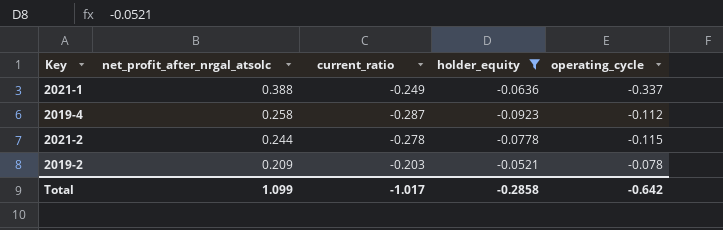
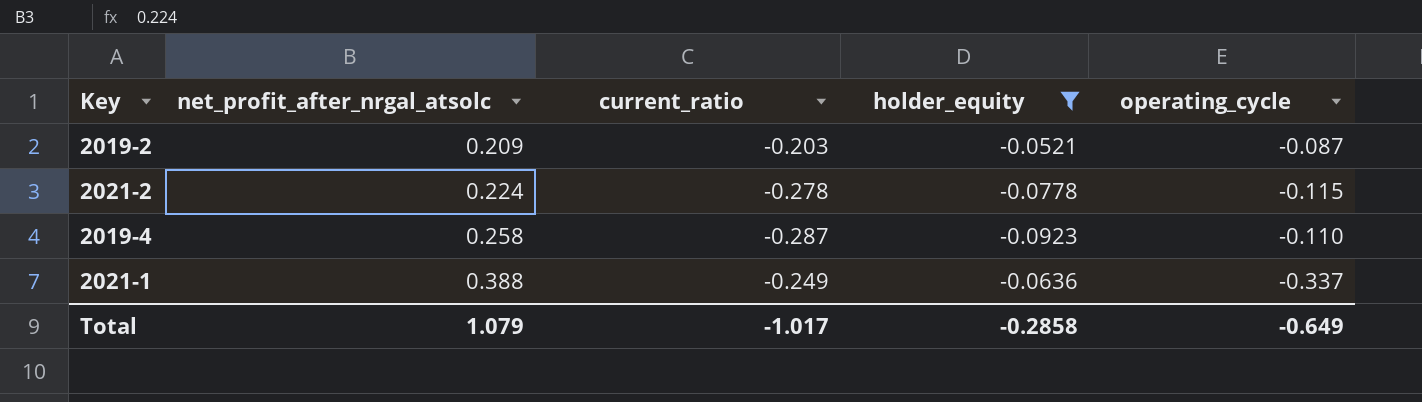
row order: net_profit_after_nrgal_atsolc descending -> net_profit_after_nrgal_atsolc ascending
2019-2 | operating_cycle: -0.078 -> -0.087
2021-2 | net_profit_after_nrgal_atsolc: 0.244 -> 0.224
2019-4 | operating_cycle: -0.112 -> -0.110
Total | net_profit_after_nrgal_atsolc: 1.099 -> 1.079
Total | operating_cycle: -0.642 -> -0.649

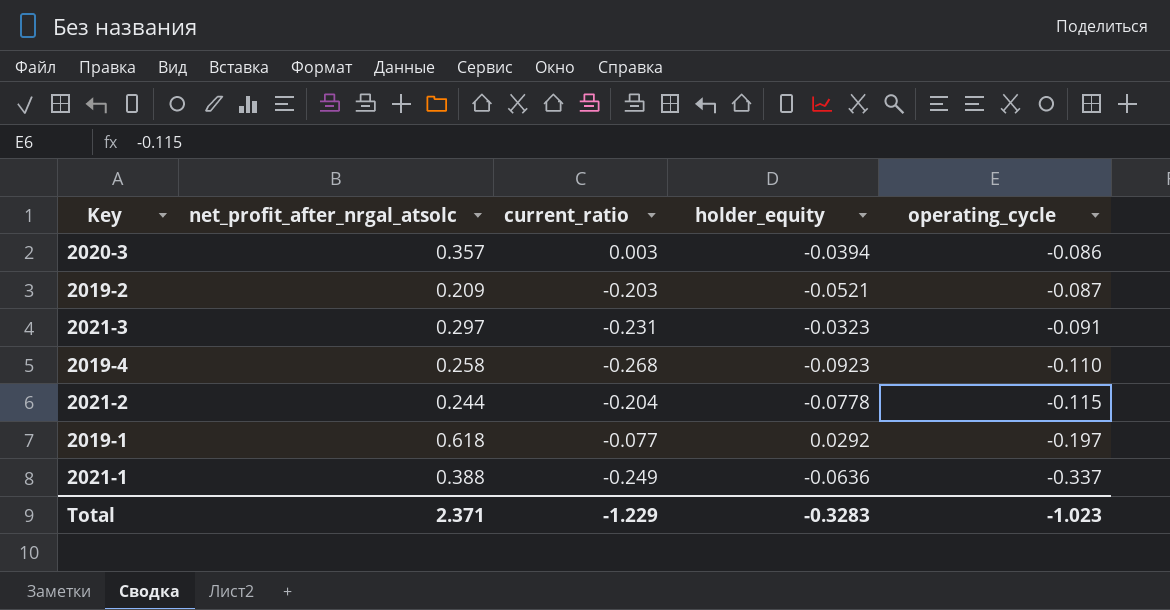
filter: holder_equity <= -0.0521 -> none
row order: net_profit_after_nrgal_atsolc ascending -> operating_cycle descending
2019-4 | current_ratio: -0.287 -> -0.268
2021-2 | net_profit_after_nrgal_atsolc: 0.224 -> 0.244
2021-2 | current_ratio: -0.278 -> -0.204
Total | net_profit_after_nrgal_atsolc: 1.079 -> 2.371
Total | current_ratio: -1.017 -> -1.229
Total | holder_equity: -0.2858 -> -0.3283
Total | operating_cycle: -0.649 -> -1.023

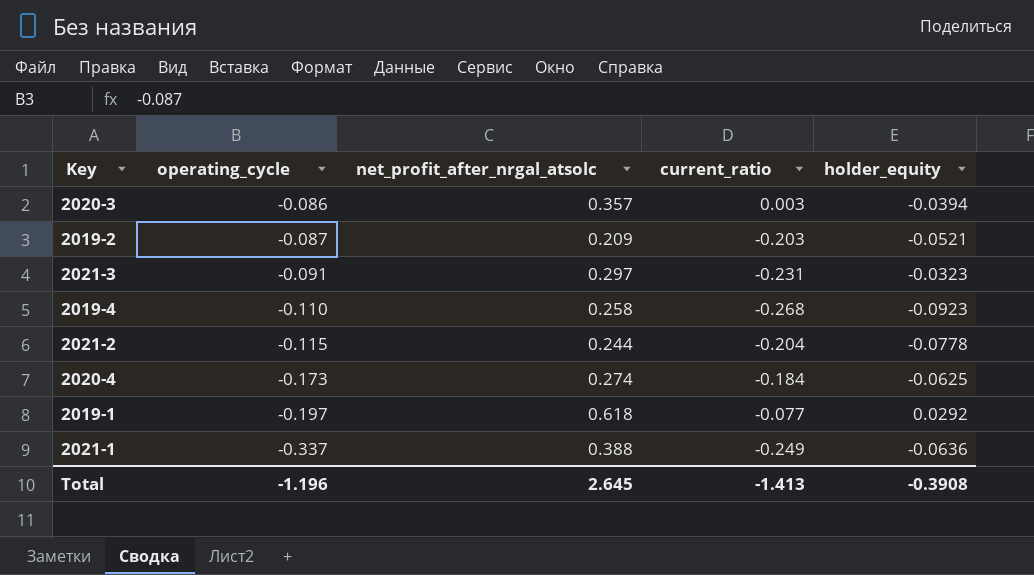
column operating_cycle | position: 5 -> 2
row 2020-4: none -> -0.173 | 0.274 | -0.184 | -0.0625
Total | operating_cycle: -1.023 -> -1.196
Total | net_profit_after_nrgal_atsolc: 2.371 -> 2.645
Total | current_ratio: -1.229 -> -1.413
Total | holder_equity: -0.3283 -> -0.3908

